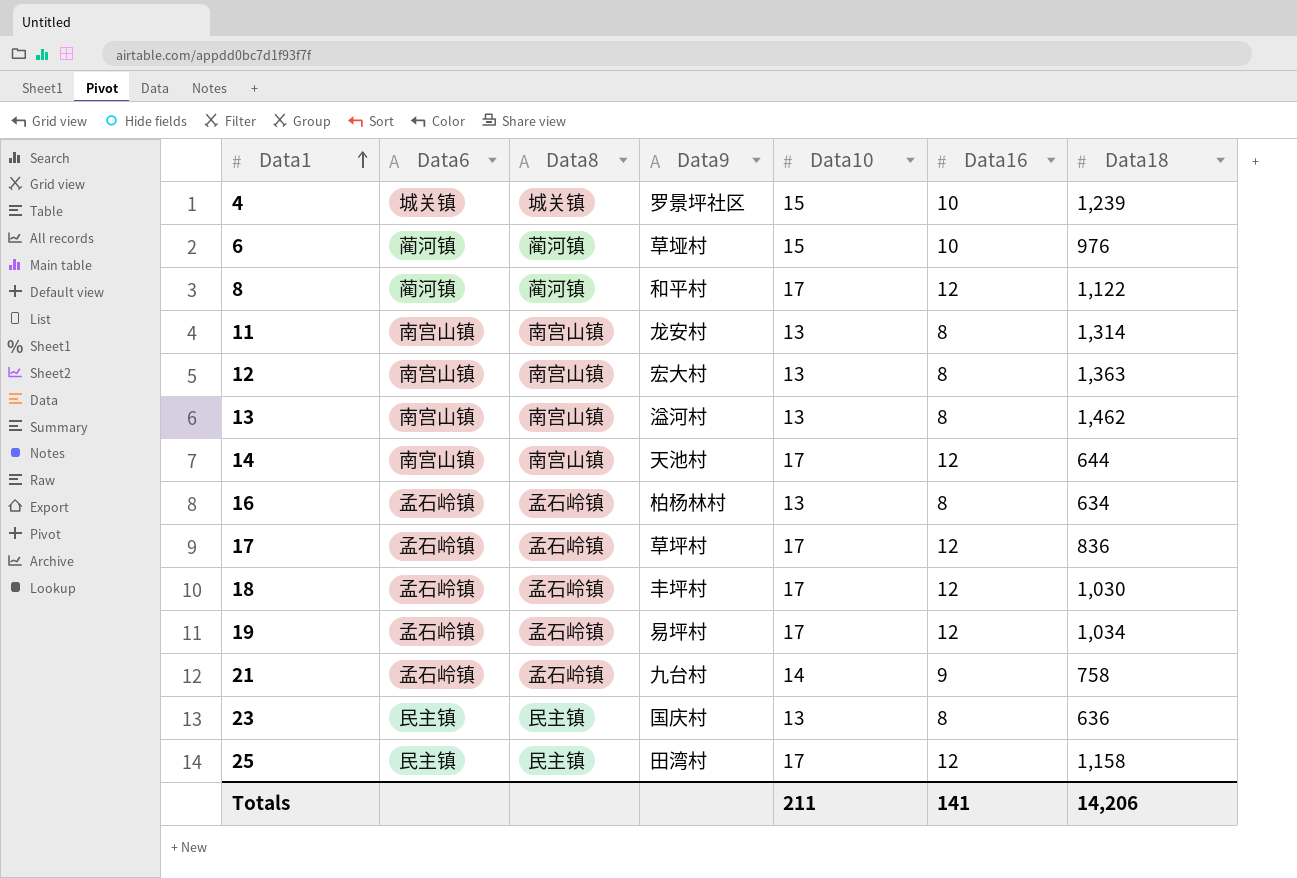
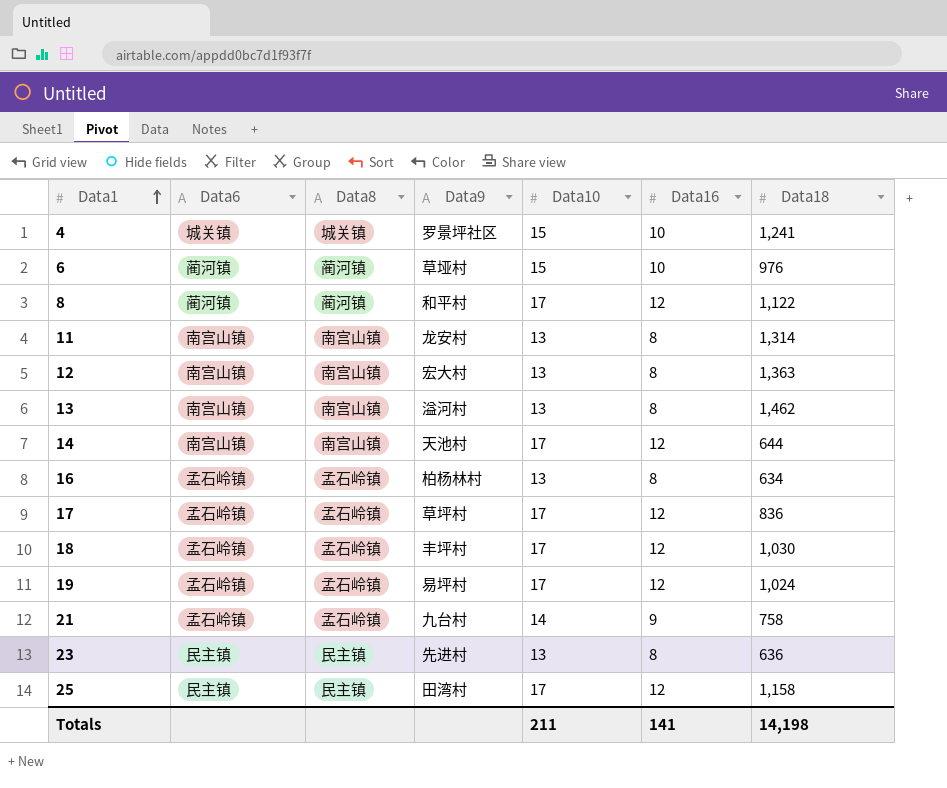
4 | Data18: 1,239 -> 1,241
19 | Data18: 1,034 -> 1,024
23 | Data9: 国庆村 -> 先进村
Totals | Data18: 14,206 -> 14,198

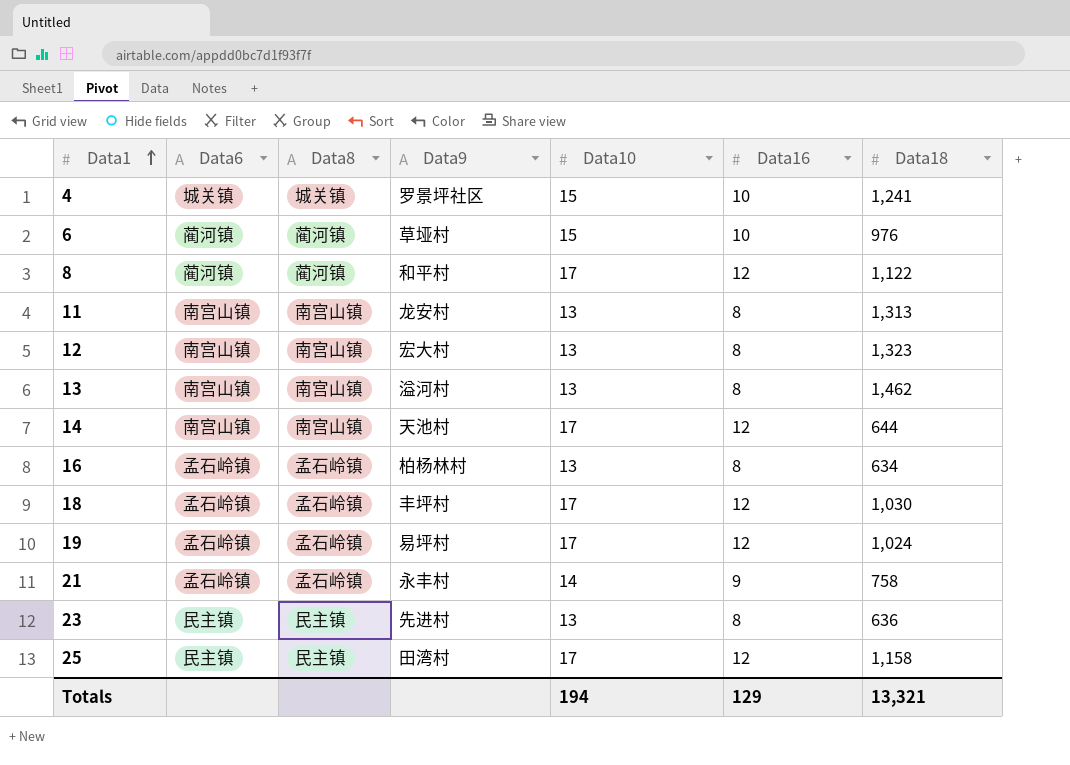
row 17: 孟石岭镇 | 孟石岭镇 | 草坪村 | 17 | 12 | 836 -> none
11 | Data18: 1,314 -> 1,313
12 | Data18: 1,363 -> 1,323
21 | Data9: 九台村 -> 永丰村
Totals | Data10: 211 -> 194
Totals | Data16: 141 -> 129
Totals | Data18: 14,198 -> 13,321

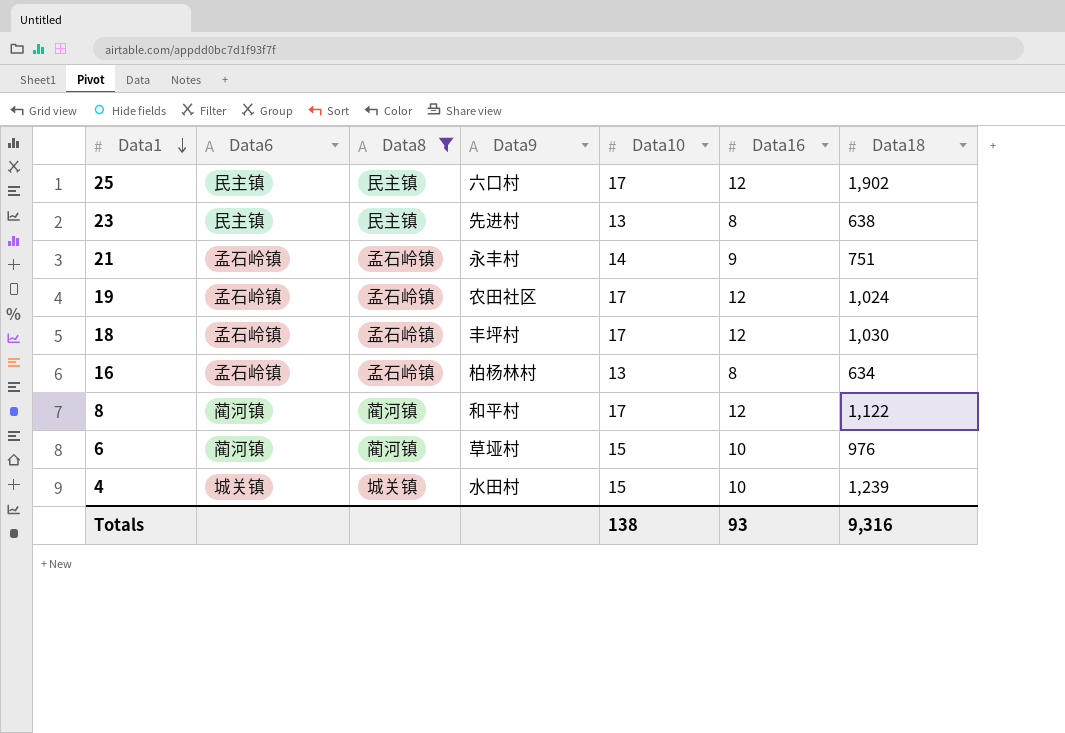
filter: none -> Data8 != 南宫山镇
row order: Data1 ascending -> Data1 descending
25 | Data9: 田湾村 -> 六口村
25 | Data18: 1,158 -> 1,902
23 | Data18: 636 -> 638
21 | Data18: 758 -> 751
19 | Data9: 易坪村 -> 农田社区
4 | Data9: 罗景坪社区 -> 水田村
4 | Data18: 1,241 -> 1,239
Totals | Data10: 194 -> 138
Totals | Data16: 129 -> 93
Totals | Data18: 13,321 -> 9,316

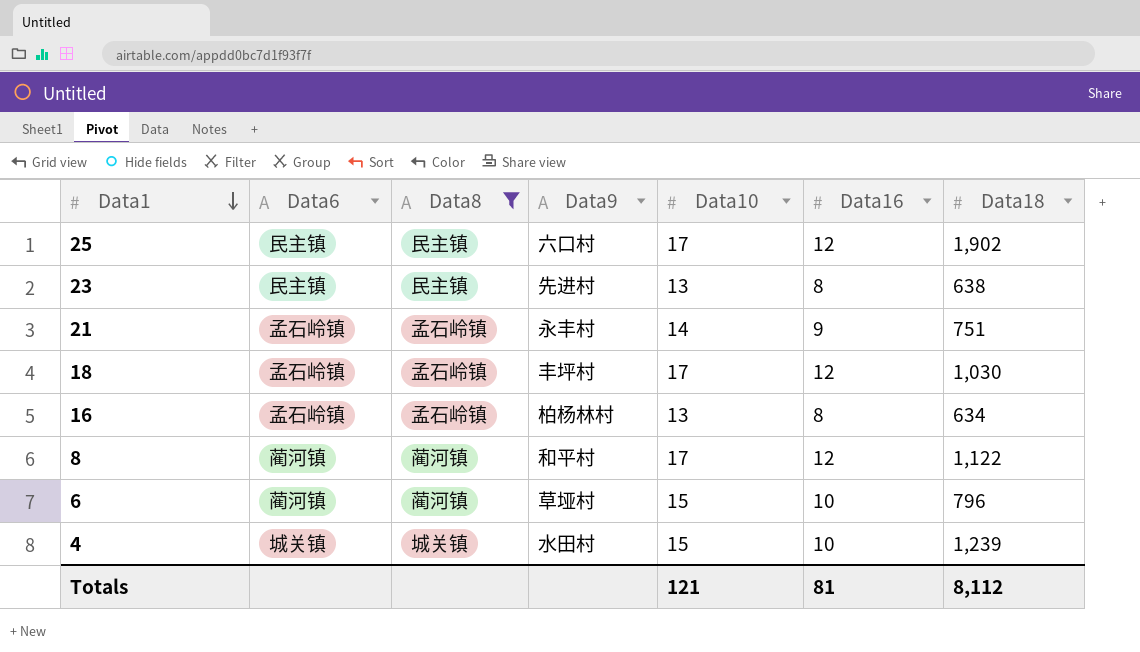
row 19: 孟石岭镇 | 孟石岭镇 | 农田社区 | 17 | 12 | 1,024 -> none
6 | Data18: 976 -> 796
Totals | Data10: 138 -> 121
Totals | Data16: 93 -> 81
Totals | Data18: 9,316 -> 8,112

